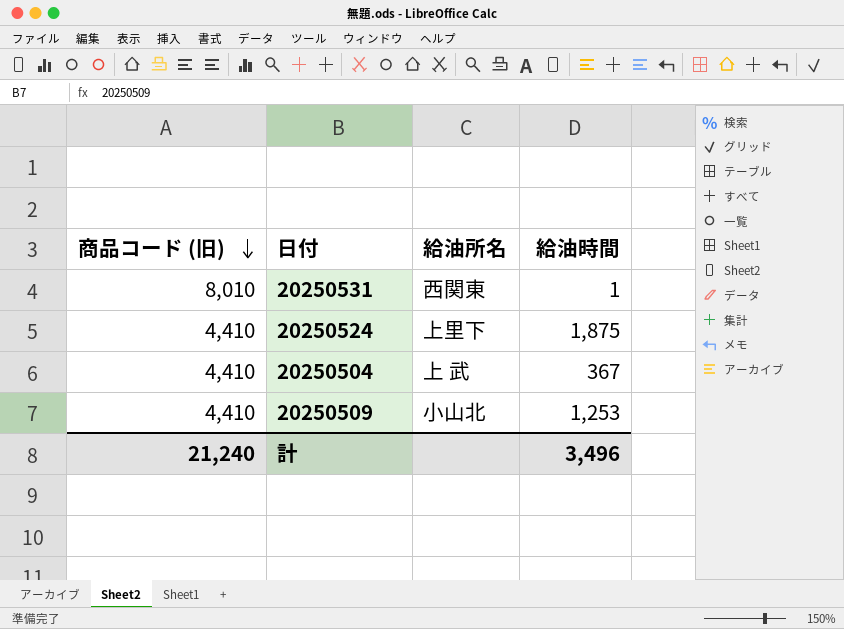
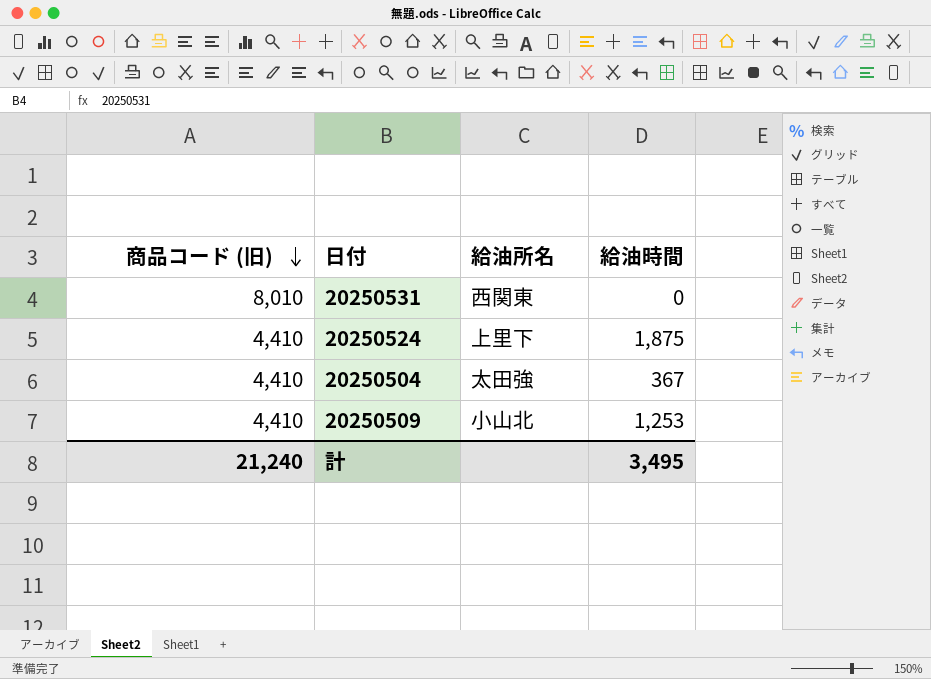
20250531 | 給油時間: 1 -> 0
20250504 | 給油所名: 上 武 -> 太田強
計 | 給油時間: 3,496 -> 3,495

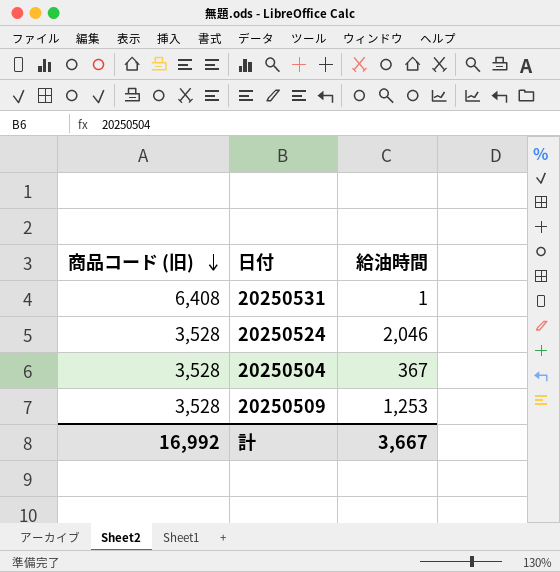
column 給油所名 | position: 3 -> none
20250531 | 商品コード (旧): 8,010 -> 6,408
20250531 | 給油時間: 0 -> 1
20250524 | 商品コード (旧): 4,410 -> 3,528
20250524 | 給油時間: 1,875 -> 2,046
20250504 | 商品コード (旧): 4,410 -> 3,528
20250509 | 商品コード (旧): 4,410 -> 3,528
計 | 商品コード (旧): 21,240 -> 16,992
計 | 給油時間: 3,495 -> 3,667

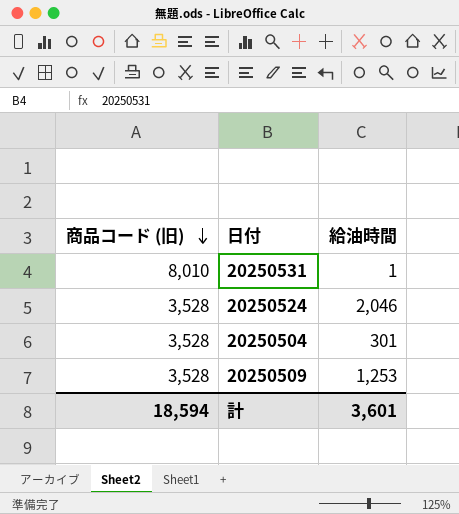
20250531 | 商品コード (旧): 6,408 -> 8,010
20250504 | 給油時間: 367 -> 301
計 | 商品コード (旧): 16,992 -> 18,594
計 | 給油時間: 3,667 -> 3,601

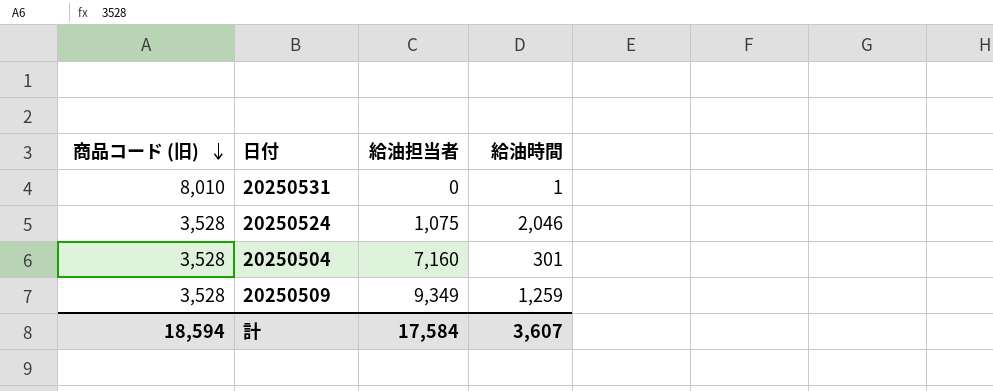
column 給油担当者 | position: none -> 3
20250509 | 給油時間: 1,253 -> 1,259
計 | 給油時間: 3,601 -> 3,607

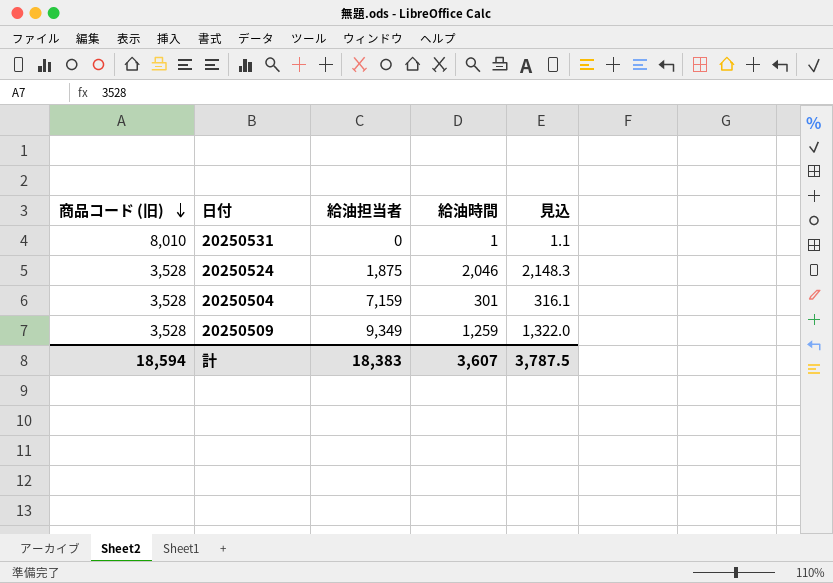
column 見込 | formula: none -> [給油時間] * 1.05
20250524 | 給油担当者: 1,075 -> 1,875
20250504 | 給油担当者: 7,160 -> 7,159
計 | 給油担当者: 17,584 -> 18,383

